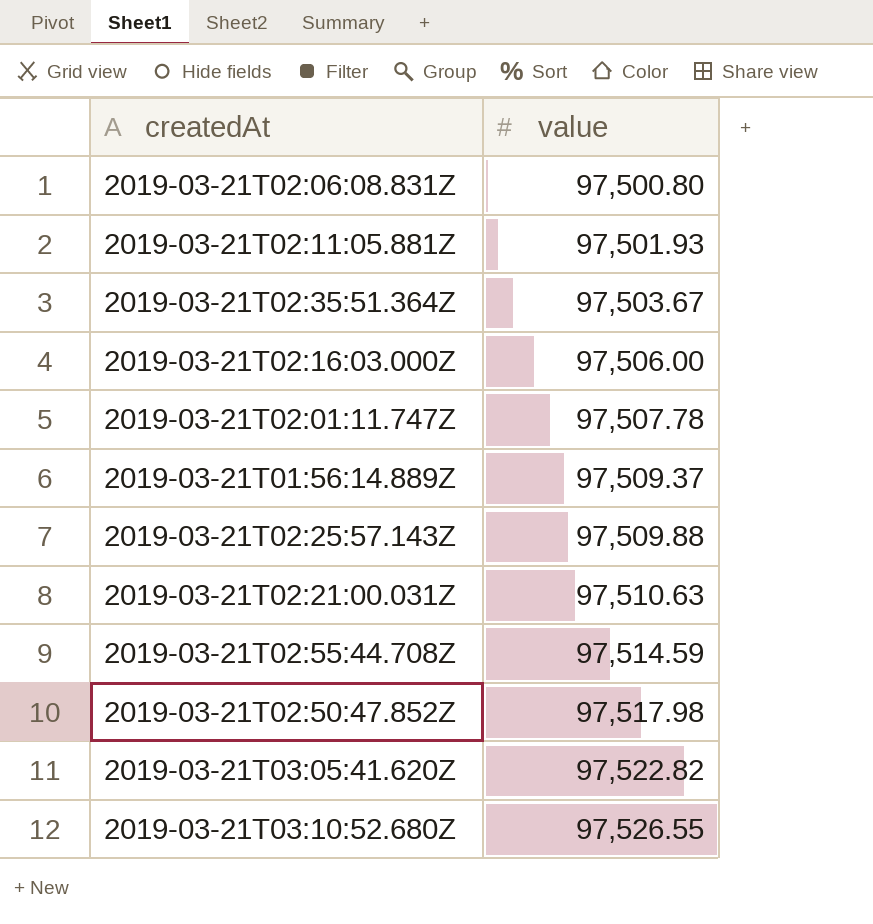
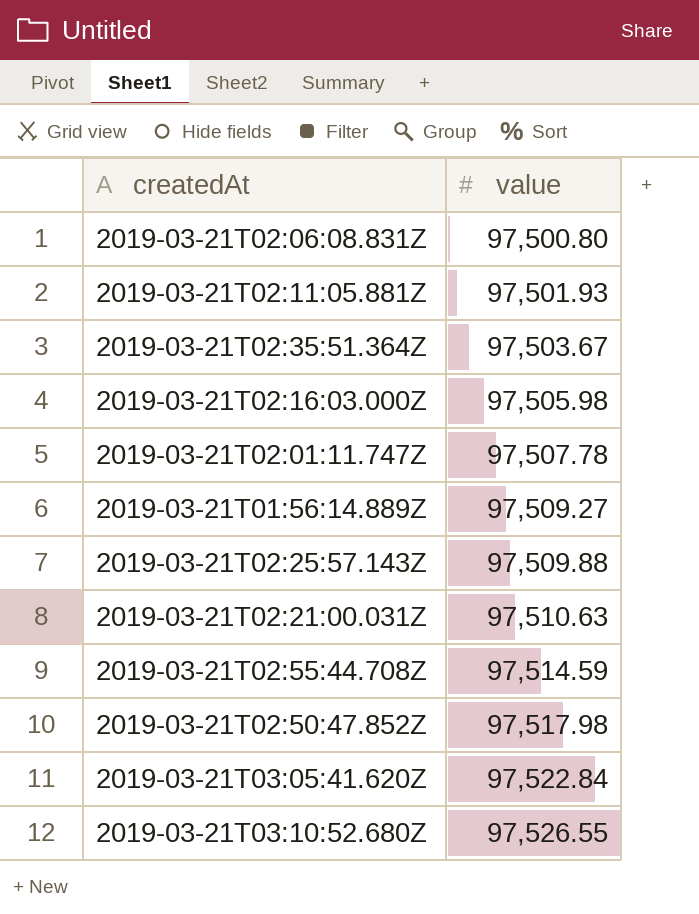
2019-03-21T02:16:03.000Z | value: 97,506.00 -> 97,505.98
2019-03-21T01:56:14.889Z | value: 97,509.37 -> 97,509.27
2019-03-21T03:05:41.620Z | value: 97,522.82 -> 97,522.84

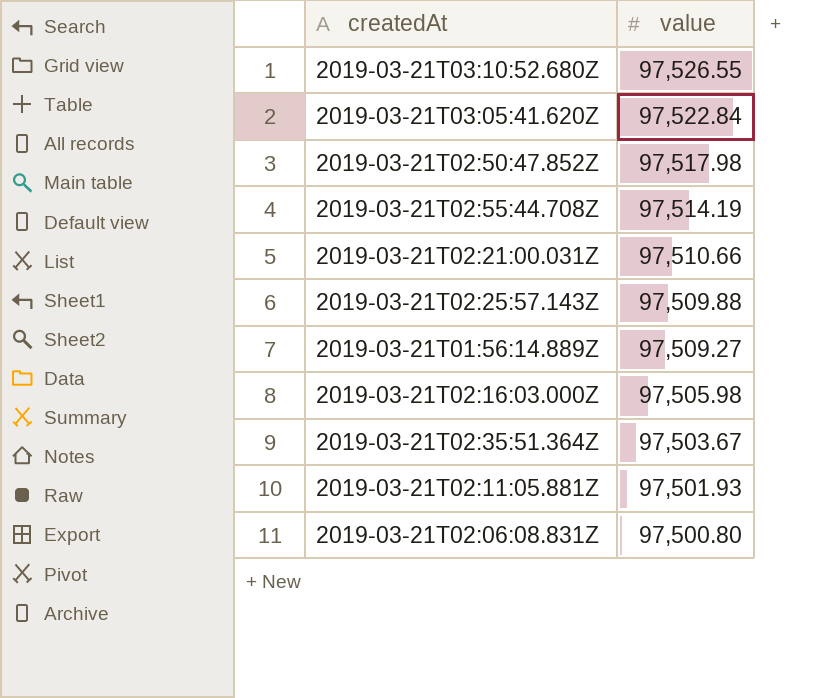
row order: value ascending -> value descending
row 2019-03-21T02:01:11.747Z: 97,507.78 -> none
2019-03-21T02:55:44.708Z | value: 97,514.59 -> 97,514.19
2019-03-21T02:21:00.031Z | value: 97,510.63 -> 97,510.66

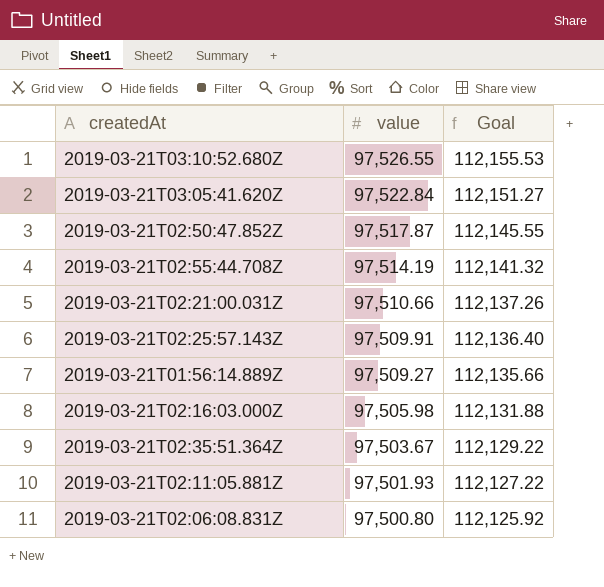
column Goal | formula: none -> [value] * 1.15
2019-03-21T02:50:47.852Z | value: 97,517.98 -> 97,517.87
2019-03-21T02:25:57.143Z | value: 97,509.88 -> 97,509.91

